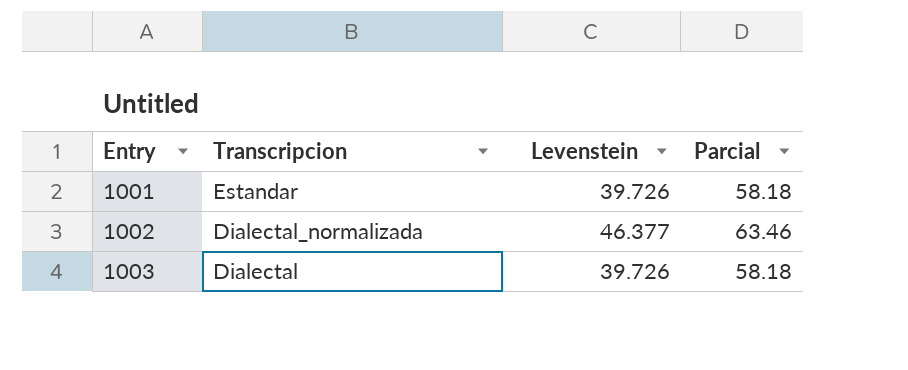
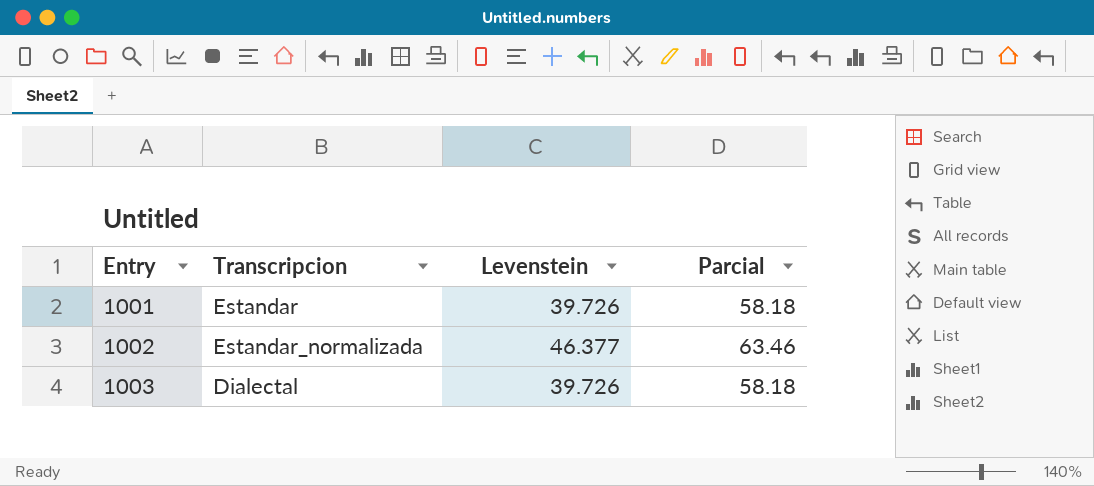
1002 | Transcripcion: Dialectal_normalizada -> Estandar_normalizada

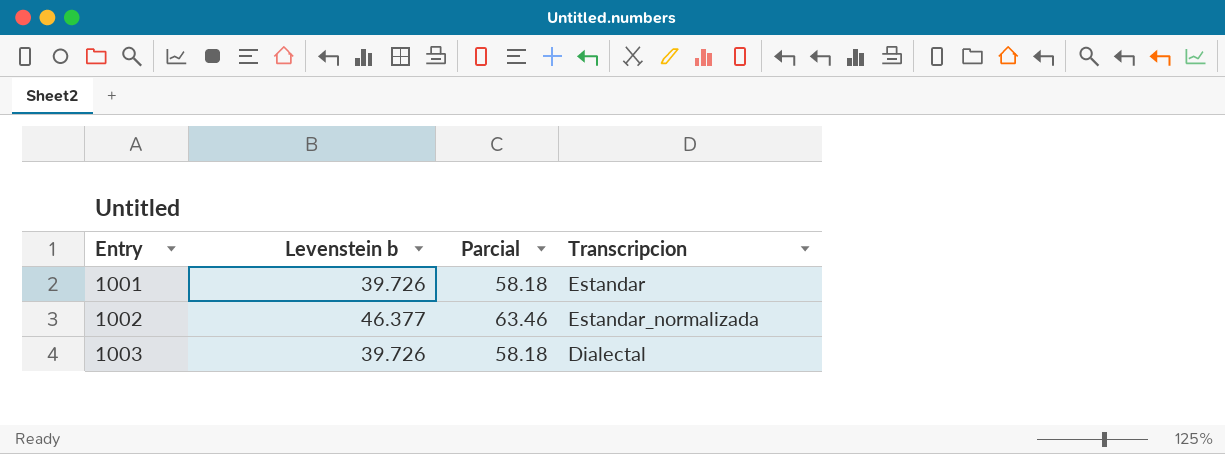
column name: Levenstein -> Levenstein b
column Transcripcion | position: 2 -> 4

